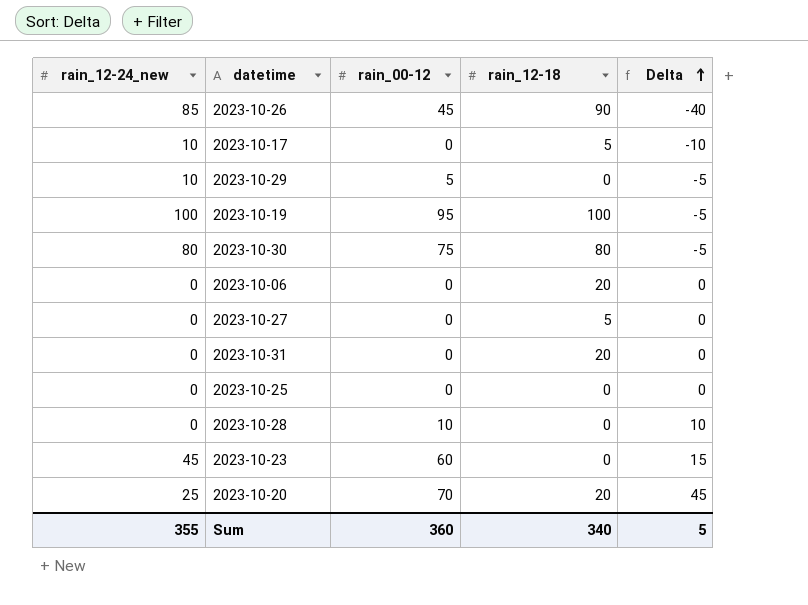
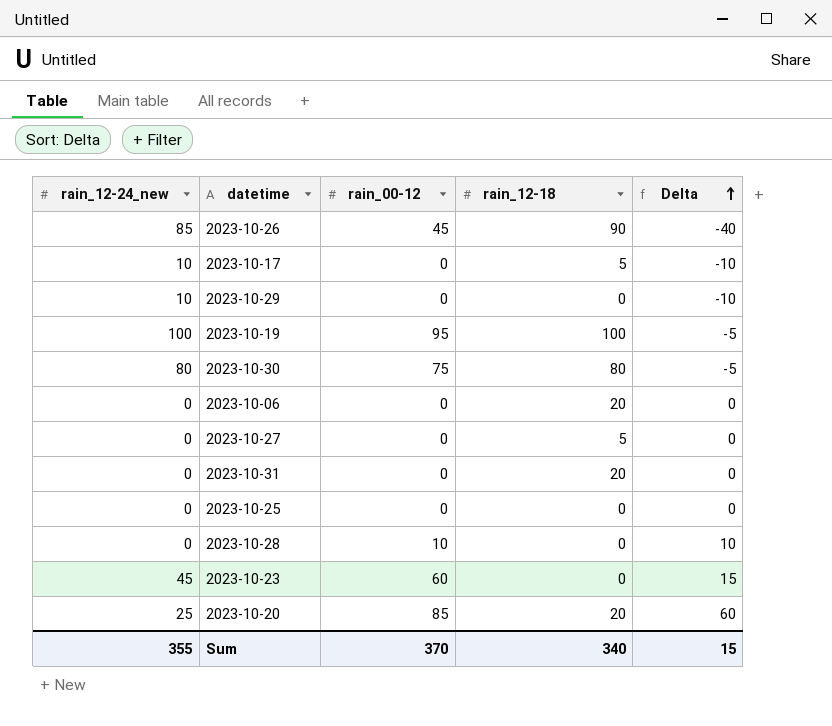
2023-10-29 | rain_00-12: 5 -> 0
2023-10-29 | Delta: -5 -> -10
2023-10-20 | rain_00-12: 70 -> 85
2023-10-20 | Delta: 45 -> 60
Sum | rain_00-12: 360 -> 370
Sum | Delta: 5 -> 15

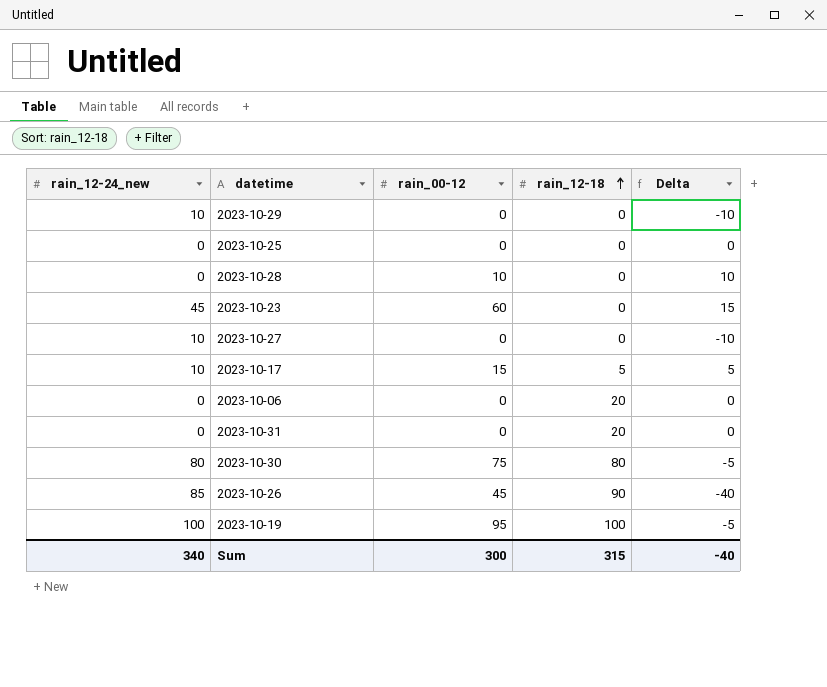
row order: Delta ascending -> rain_12-18 ascending
row 2023-10-20: 25 | 85 | 20 | 60 -> none
2023-10-27 | rain_12-24_new: 0 -> 10
2023-10-27 | rain_12-18: 5 -> 0
2023-10-27 | Delta: 0 -> -10
2023-10-17 | rain_00-12: 0 -> 15
2023-10-17 | Delta: -10 -> 5
Sum | rain_12-24_new: 355 -> 340
Sum | rain_00-12: 370 -> 300
Sum | rain_12-18: 340 -> 315
Sum | Delta: 15 -> -40

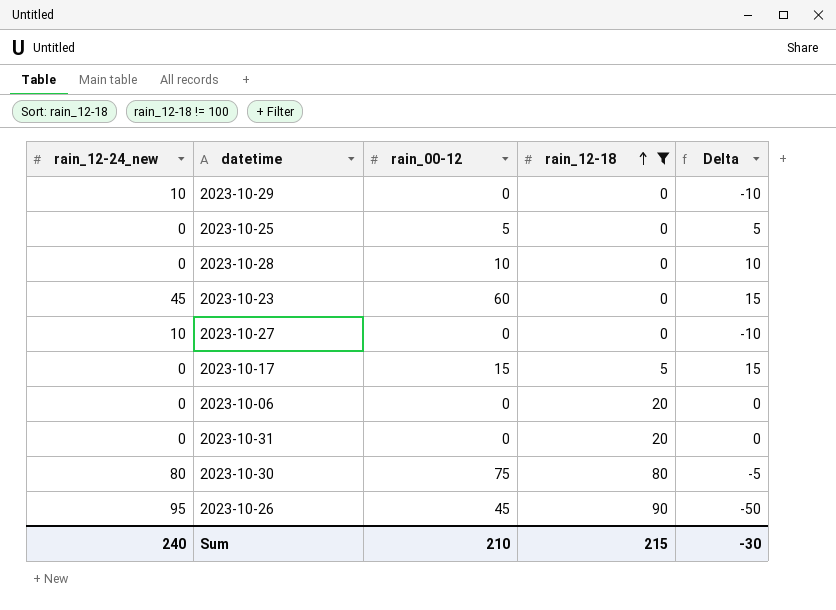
filter: none -> rain_12-18 != 100
2023-10-25 | rain_00-12: 0 -> 5
2023-10-25 | Delta: 0 -> 5
2023-10-17 | rain_12-24_new: 10 -> 0
2023-10-17 | Delta: 5 -> 15
2023-10-26 | rain_12-24_new: 85 -> 95
2023-10-26 | Delta: -40 -> -50
Sum | rain_12-24_new: 340 -> 240
Sum | rain_00-12: 300 -> 210
Sum | rain_12-18: 315 -> 215
Sum | Delta: -40 -> -30

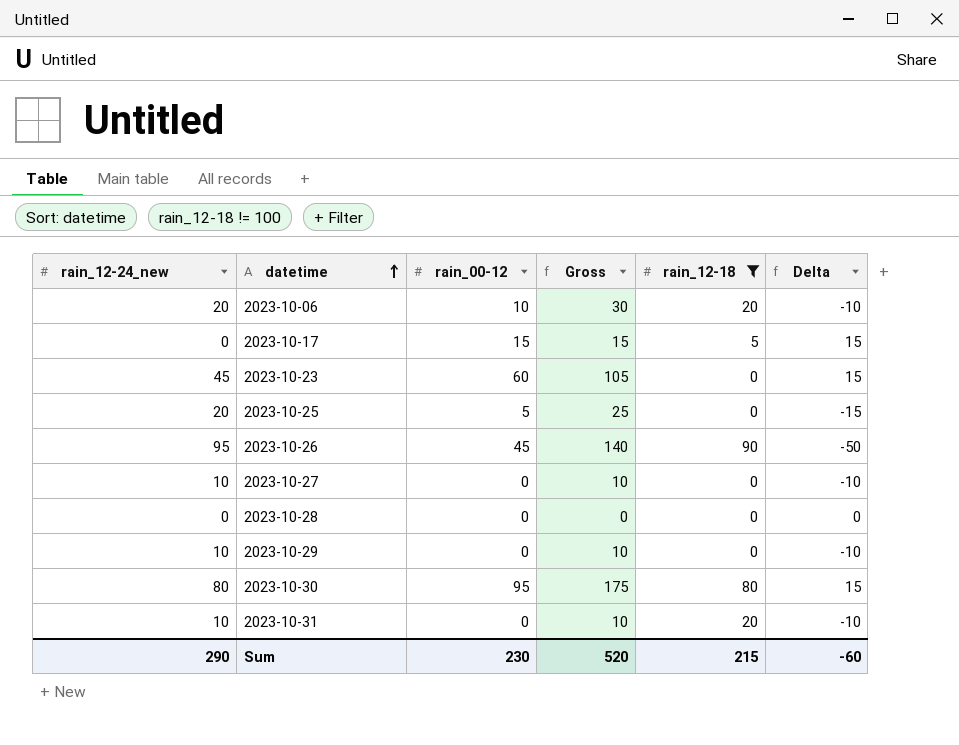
row order: rain_12-18 ascending -> datetime ascending
column Gross | formula: none -> [rain_12-24_new] + [rain_00-12]
2023-10-06 | rain_12-24_new: 0 -> 20
2023-10-06 | rain_00-12: 0 -> 10
2023-10-06 | Delta: 0 -> -10
2023-10-25 | rain_12-24_new: 0 -> 20
2023-10-25 | Delta: 5 -> -15
2023-10-28 | rain_00-12: 10 -> 0
2023-10-28 | Delta: 10 -> 0
2023-10-30 | rain_00-12: 75 -> 95
2023-10-30 | Delta: -5 -> 15
2023-10-31 | rain_12-24_new: 0 -> 10
2023-10-31 | Delta: 0 -> -10
Sum | rain_12-24_new: 240 -> 290
Sum | rain_00-12: 210 -> 230
Sum | Delta: -30 -> -60

